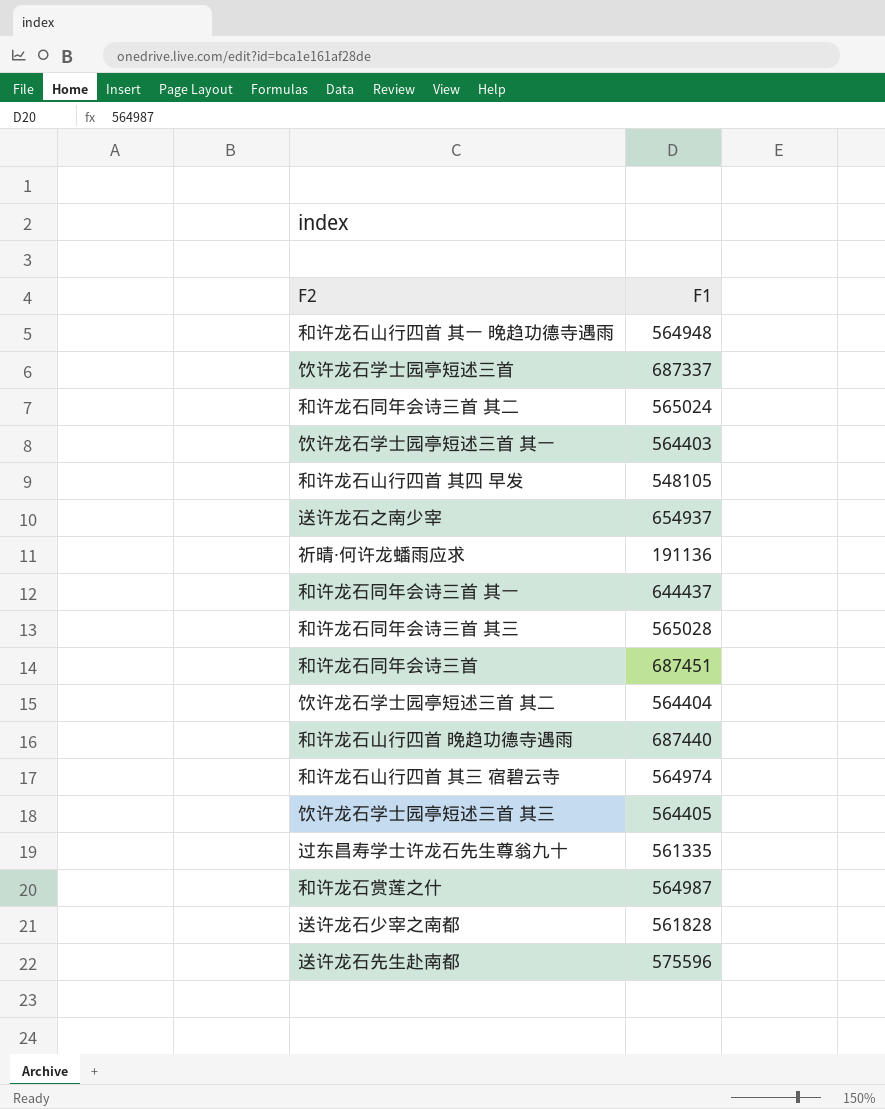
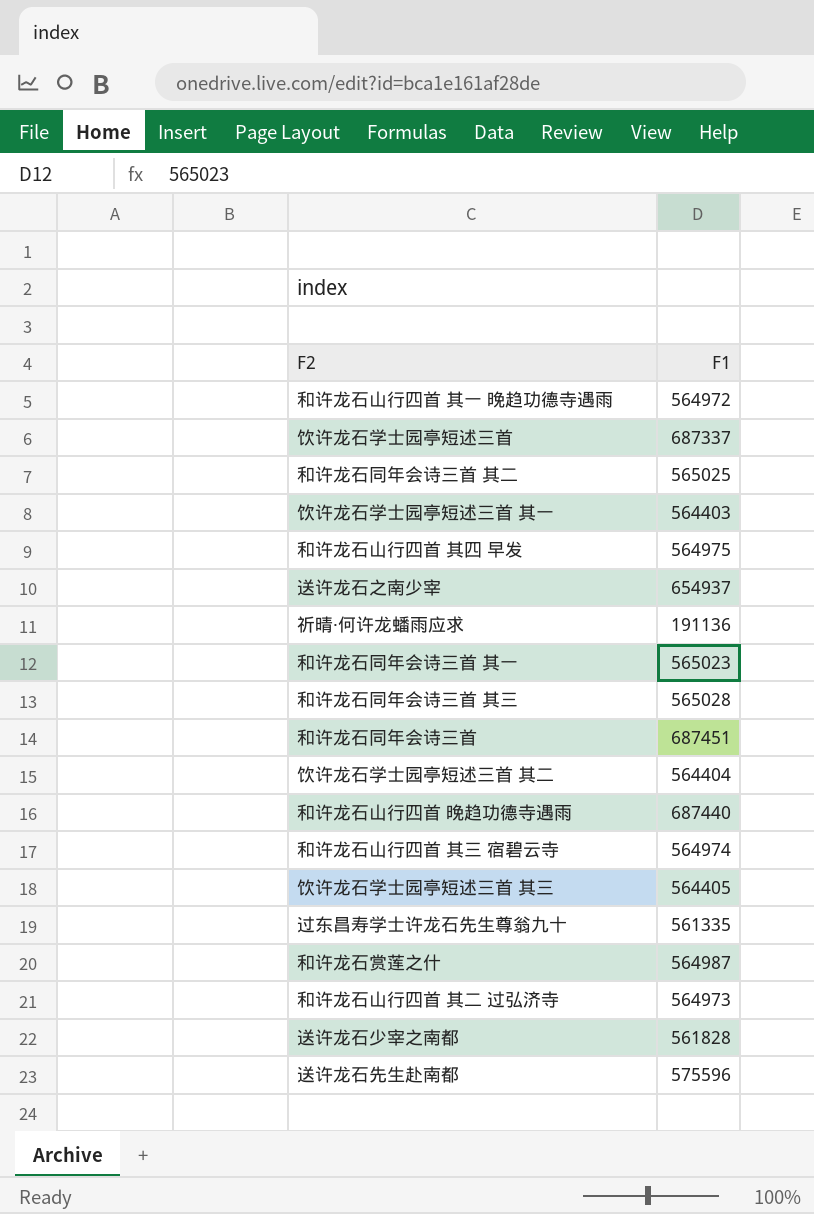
和许龙石山行四首 其一 晚趋功德寺遇雨 | F1: 564948 -> 564972
和许龙石同年会诗三首 其二 | F1: 565024 -> 565025
和许龙石山行四首 其四 早发 | F1: 548105 -> 564975
和许龙石同年会诗三首 其一 | F1: 644437 -> 565023
row 和许龙石山行四首 其二 过弘济寺: none -> 564973

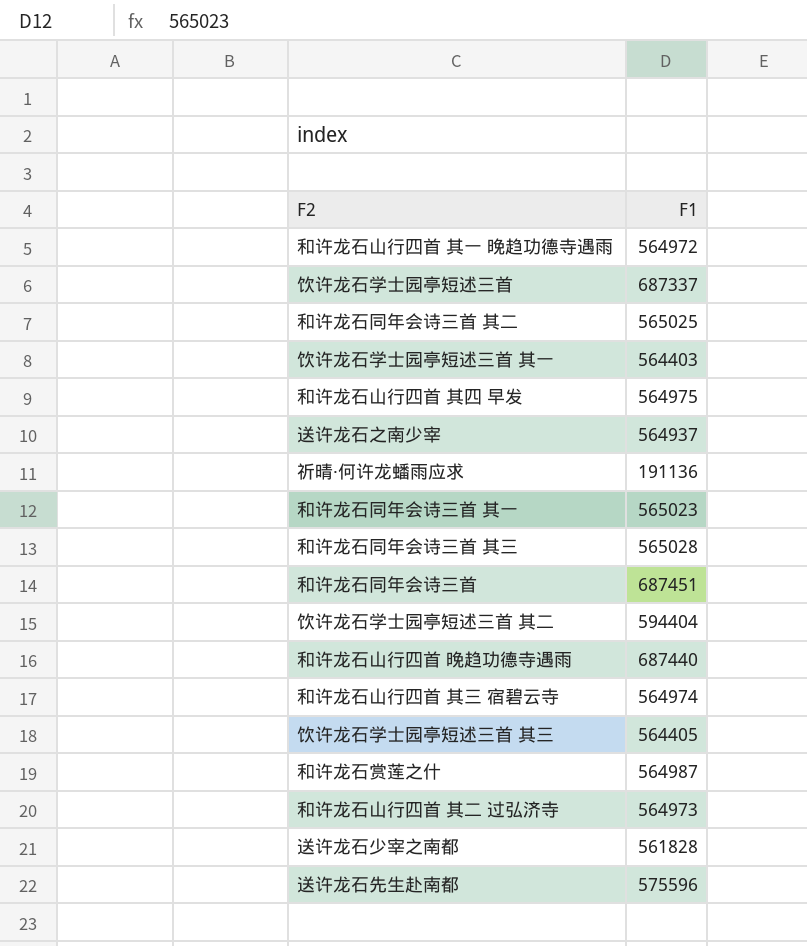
row 过东昌寿学士许龙石先生尊翁九十: 561335 -> none
送许龙石之南少宰 | F1: 654937 -> 564937
饮许龙石学士园亭短述三首 其二 | F1: 564404 -> 594404

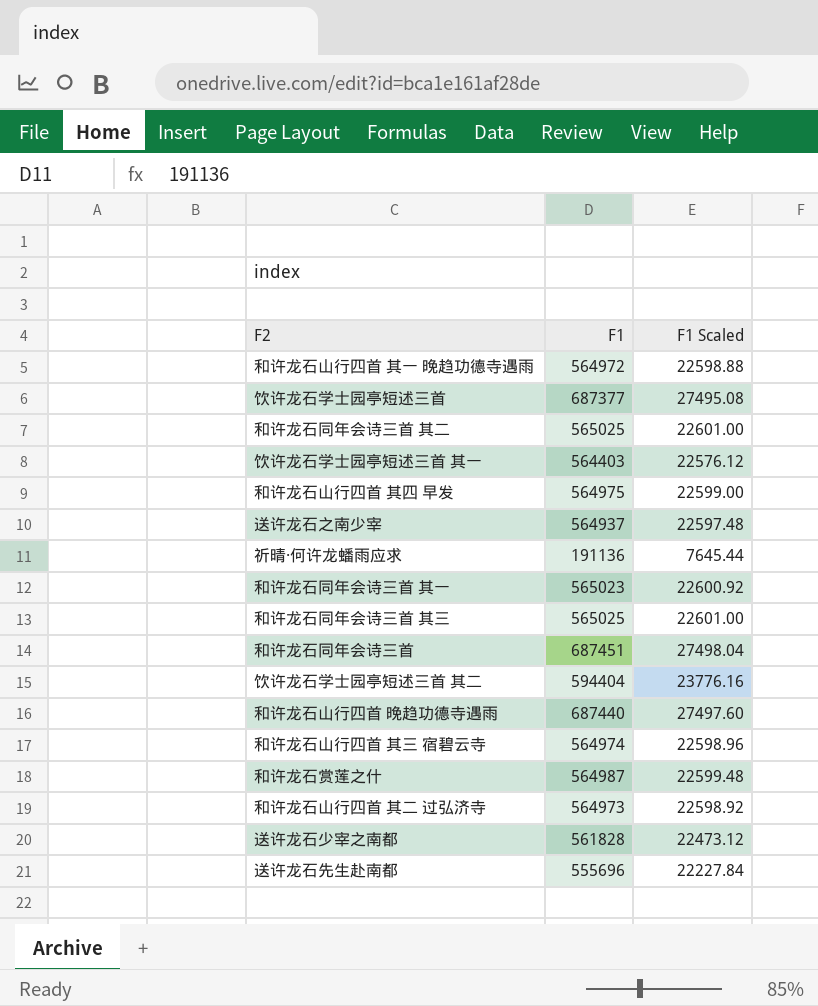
column F1 Scaled | formula: none -> [F1] * 0.04
row 饮许龙石学士园亭短述三首 其三: 564405 -> none
饮许龙石学士园亭短述三首 | F1: 687337 -> 687377
和许龙石同年会诗三首 其三 | F1: 565028 -> 565025
送许龙石先生赴南都 | F1: 575596 -> 555696

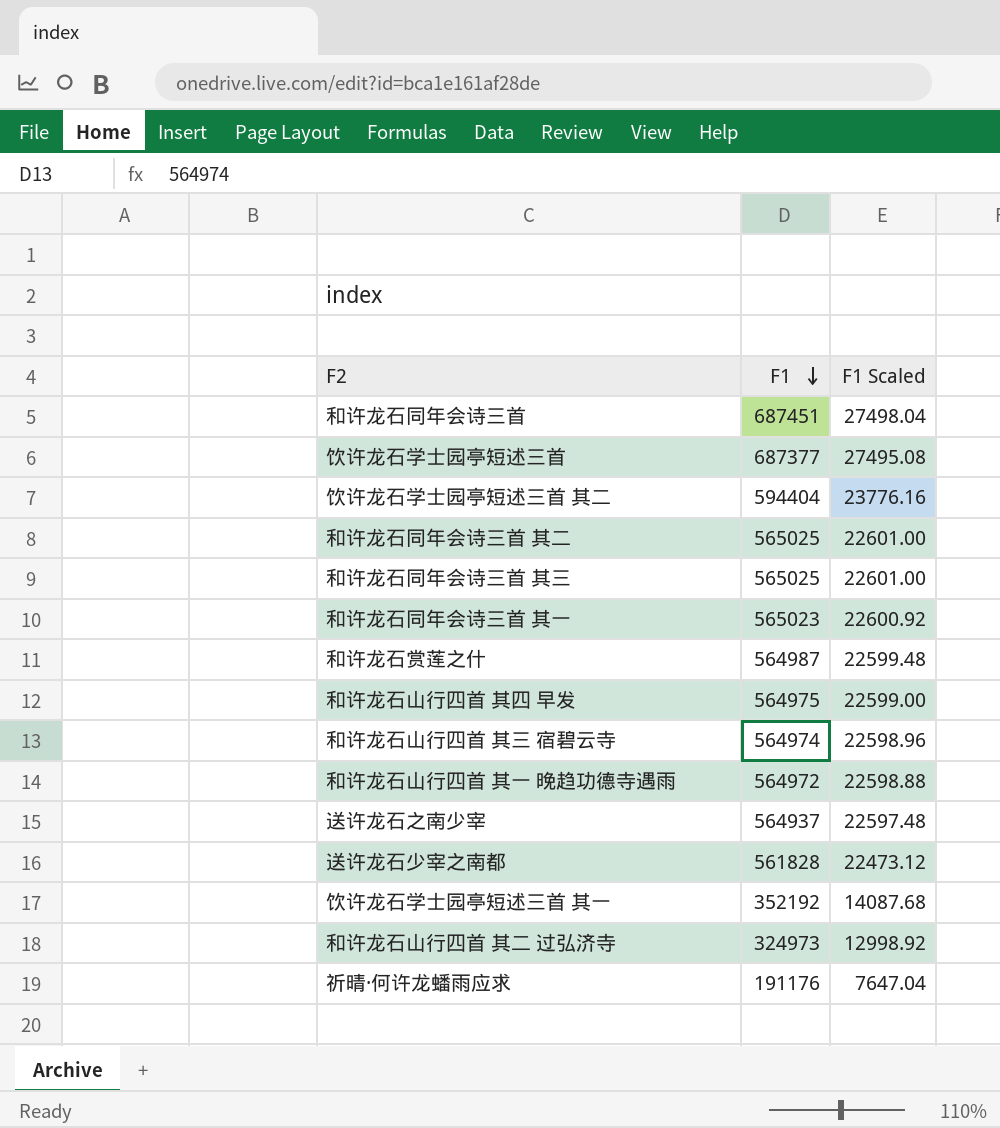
row order: none -> F1 descending
row 和许龙石山行四首 晚趋功德寺遇雨: 687440 | 27497.60 -> none
row 送许龙石先生赴南都: 555696 | 22227.84 -> none
饮许龙石学士园亭短述三首 其一 | F1: 564403 -> 352192
饮许龙石学士园亭短述三首 其一 | F1 Scaled: 22576.12 -> 14087.68
和许龙石山行四首 其二 过弘济寺 | F1: 564973 -> 324973
和许龙石山行四首 其二 过弘济寺 | F1 Scaled: 22598.92 -> 12998.92
祈晴·何许龙蟠雨应求 | F1: 191136 -> 191176
祈晴·何许龙蟠雨应求 | F1 Scaled: 7645.44 -> 7647.04

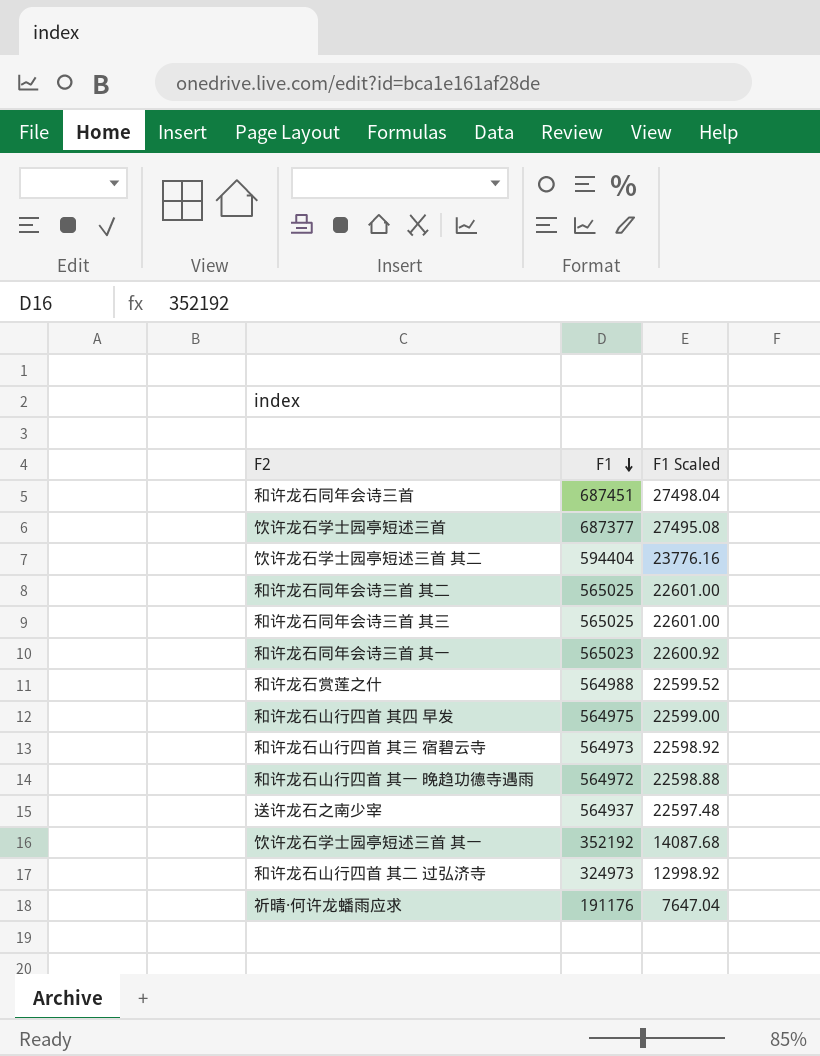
row 送许龙石少宰之南都: 561828 | 22473.12 -> none
和许龙石赏莲之什 | F1: 564987 -> 564988
和许龙石赏莲之什 | F1 Scaled: 22599.48 -> 22599.52
和许龙石山行四首 其三 宿碧云寺 | F1: 564974 -> 564973
和许龙石山行四首 其三 宿碧云寺 | F1 Scaled: 22598.96 -> 22598.92

